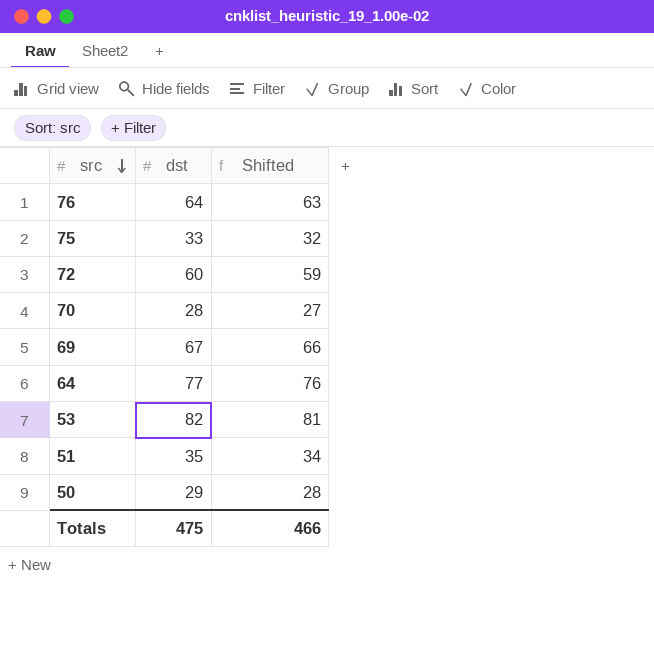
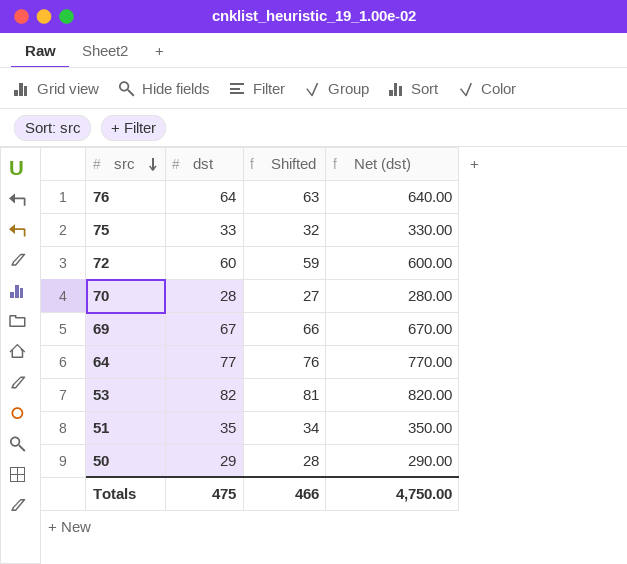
column Net (dst) | formula: none -> [dst] * 10

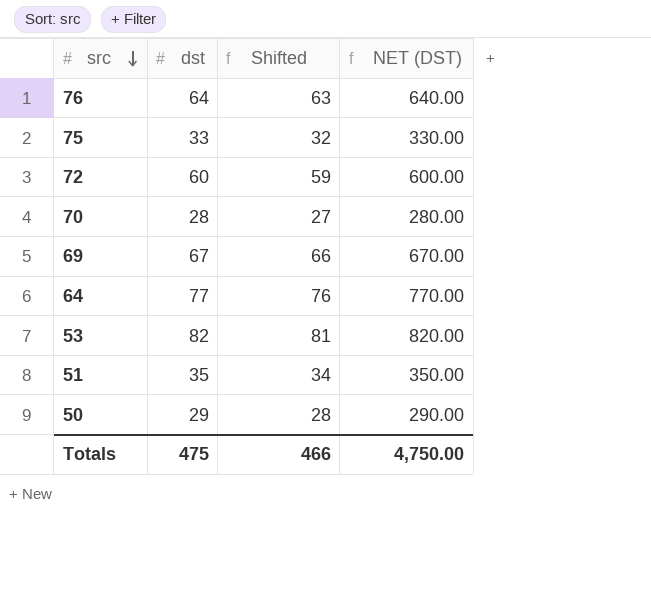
column name: Net (dst) -> NET (DST)

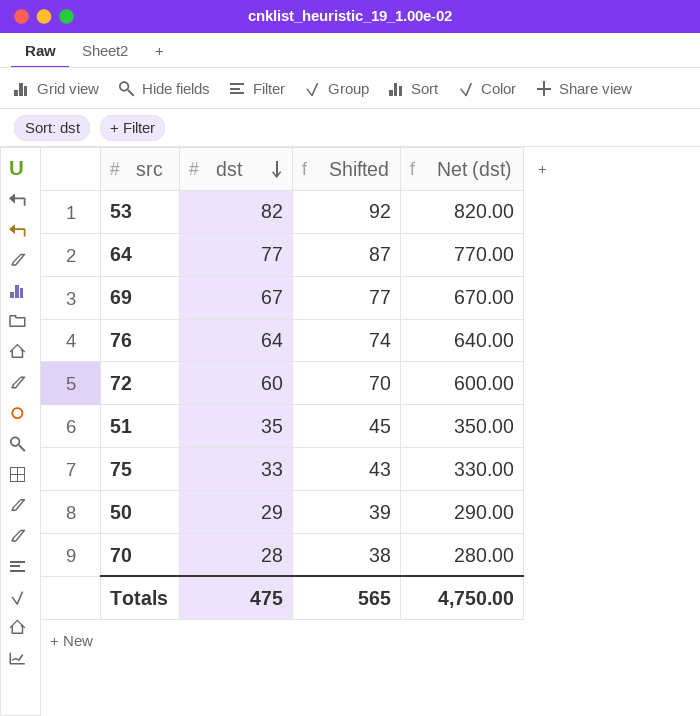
row order: src descending -> dst descending
column Shifted | formula: [dst] - 1 -> [dst] + 10
column name: NET (DST) -> Net (dst)
Totals | Shifted: 466 -> 565

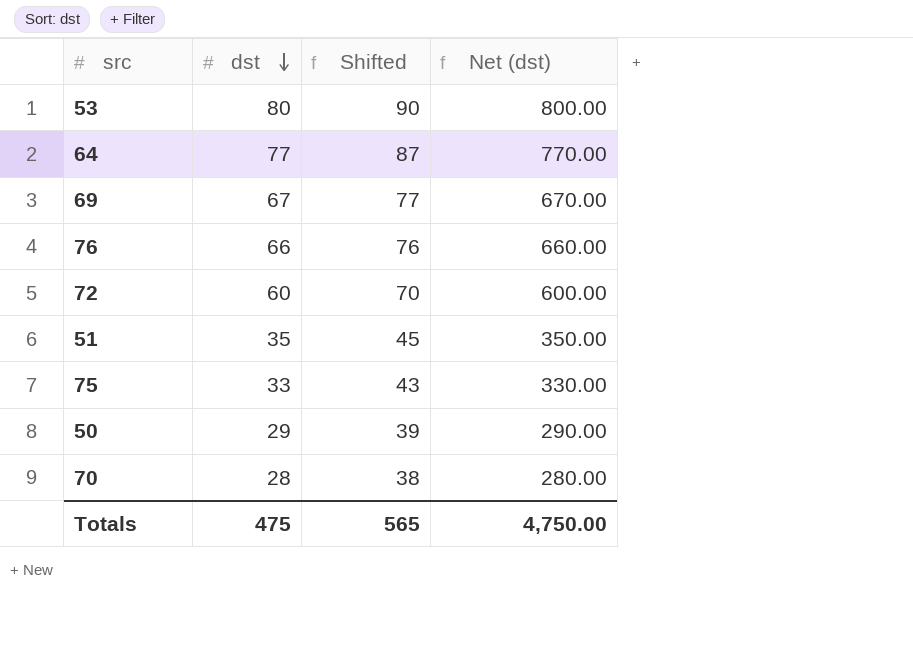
53 | dst: 82 -> 80
53 | Shifted: 92 -> 90
53 | Net (dst): 820.00 -> 800.00
76 | dst: 64 -> 66
76 | Shifted: 74 -> 76
76 | Net (dst): 640.00 -> 660.00

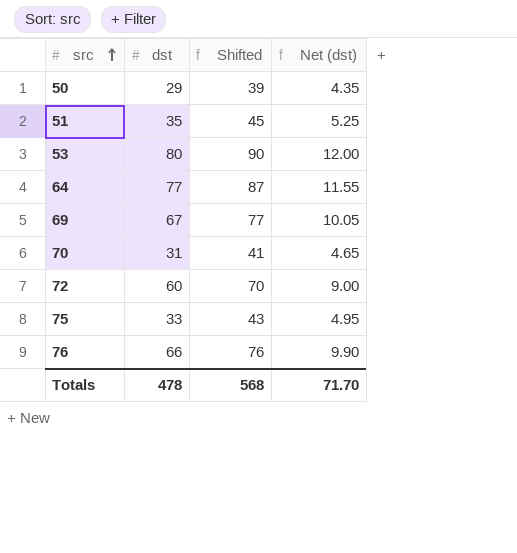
row order: dst descending -> src ascending
column Net (dst) | formula: [dst] * 10 -> [dst] * 0.15
70 | dst: 28 -> 31
70 | Shifted: 38 -> 41
Totals | dst: 475 -> 478
Totals | Shifted: 565 -> 568
Totals | Net (dst): 4,750.00 -> 71.70

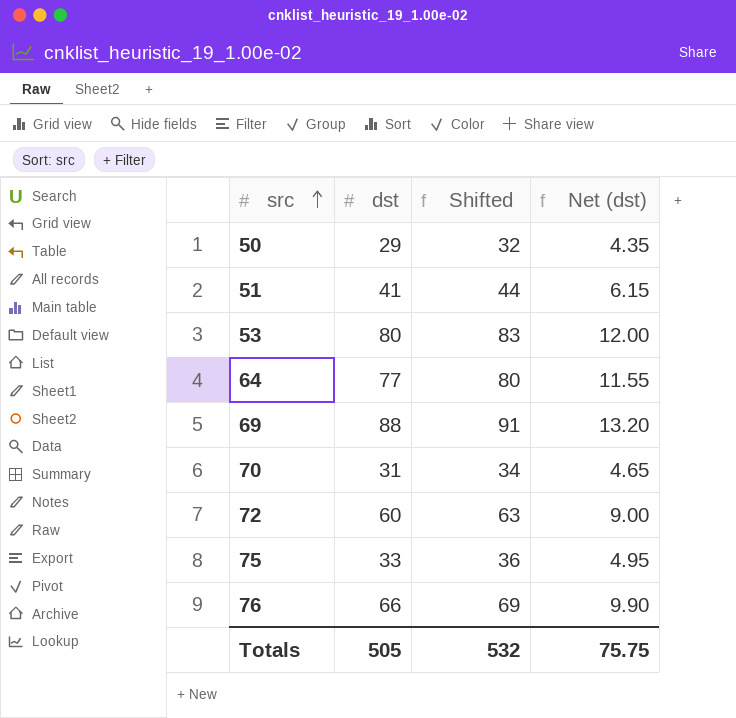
column Shifted | formula: [dst] + 10 -> [dst] + 3
51 | dst: 35 -> 41
51 | Net (dst): 5.25 -> 6.15
69 | dst: 67 -> 88
69 | Net (dst): 10.05 -> 13.20
Totals | dst: 478 -> 505
Totals | Shifted: 568 -> 532
Totals | Net (dst): 71.70 -> 75.75

